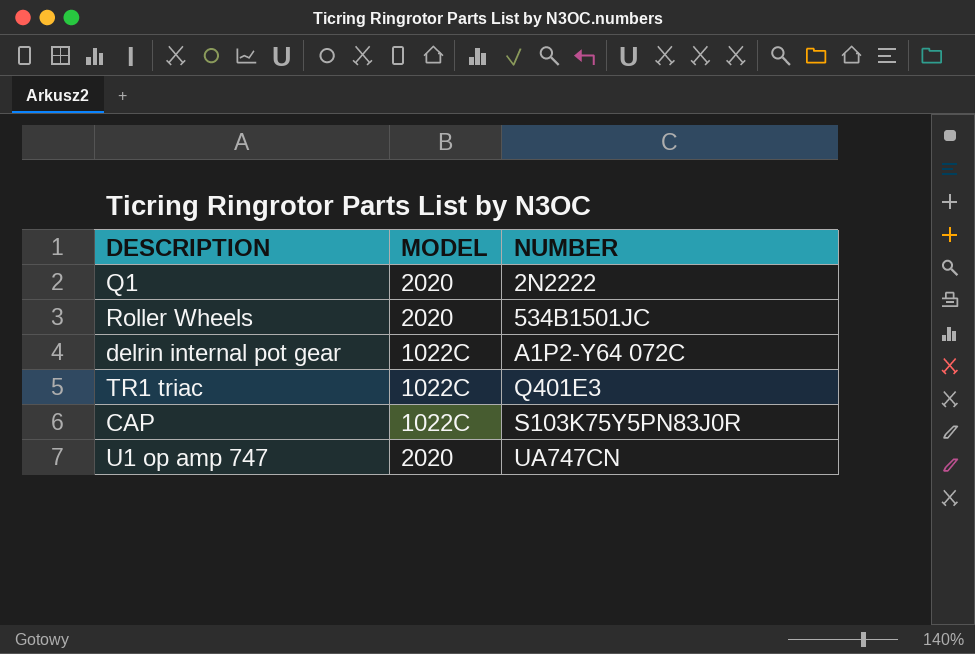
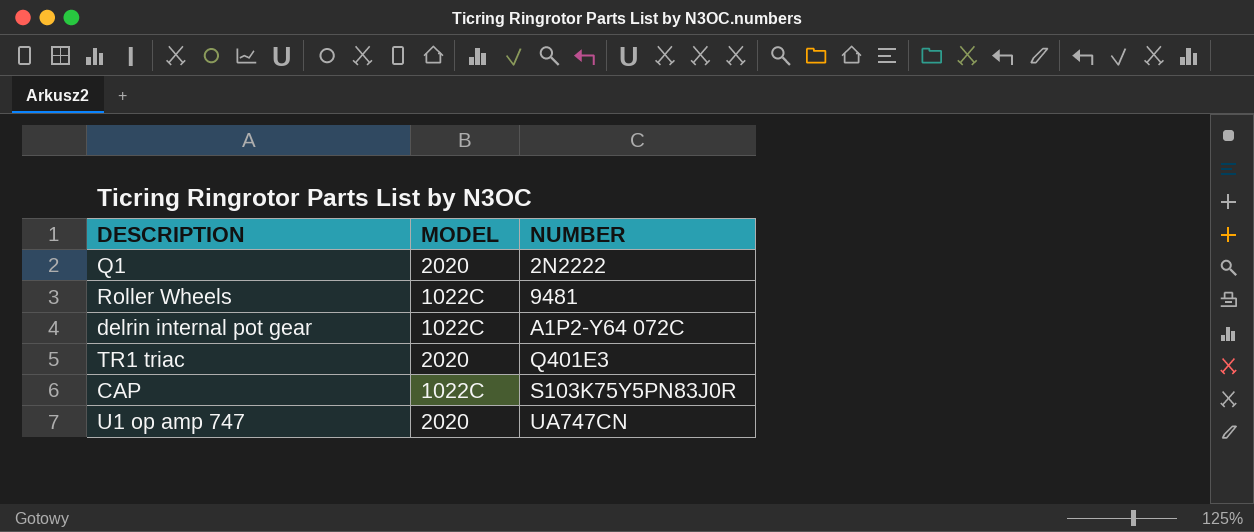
Roller Wheels | MODEL: 2020 -> 1022C
Roller Wheels | NUMBER: 534B1501JC -> 9481
TR1 triac | MODEL: 1022C -> 2020

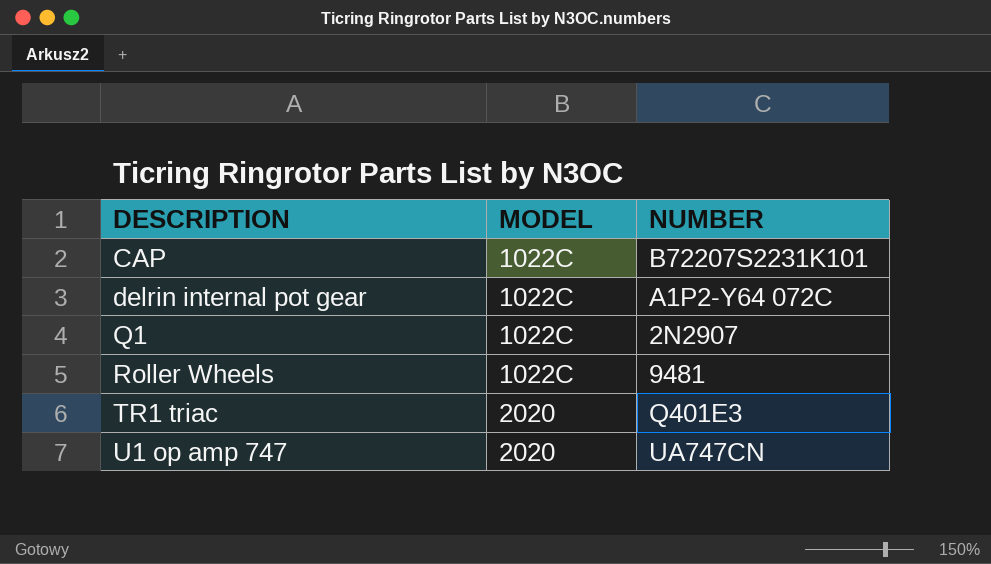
row order: NUMBER ascending -> DESCRIPTION ascending
CAP | NUMBER: S103K75Y5PN83J0R -> B72207S2231K101
Q1 | MODEL: 2020 -> 1022C
Q1 | NUMBER: 2N2222 -> 2N2907

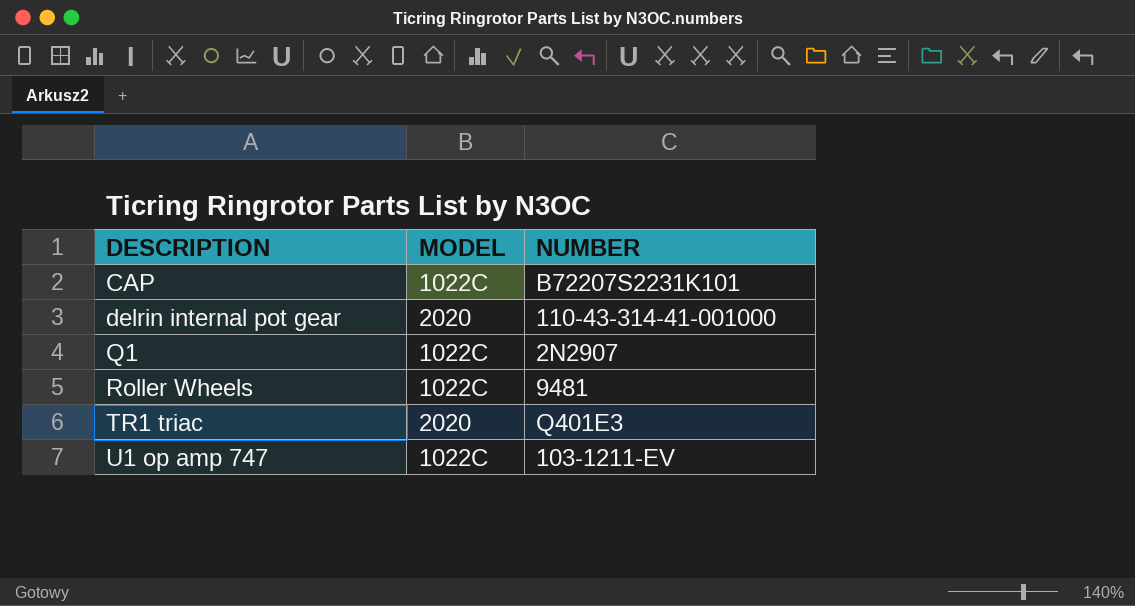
delrin internal pot gear | MODEL: 1022C -> 2020
delrin internal pot gear | NUMBER: A1P2-Y64 072C -> 110-43-314-41-001000
U1 op amp 747 | MODEL: 2020 -> 1022C
U1 op amp 747 | NUMBER: UA747CN -> 103-1211-EV

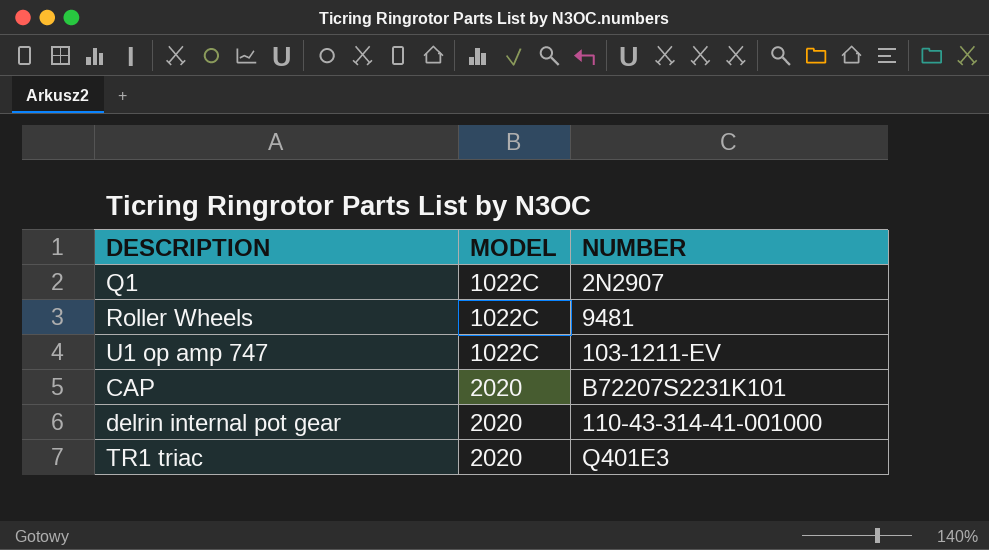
row order: DESCRIPTION ascending -> MODEL ascending
CAP | MODEL: 1022C -> 2020

